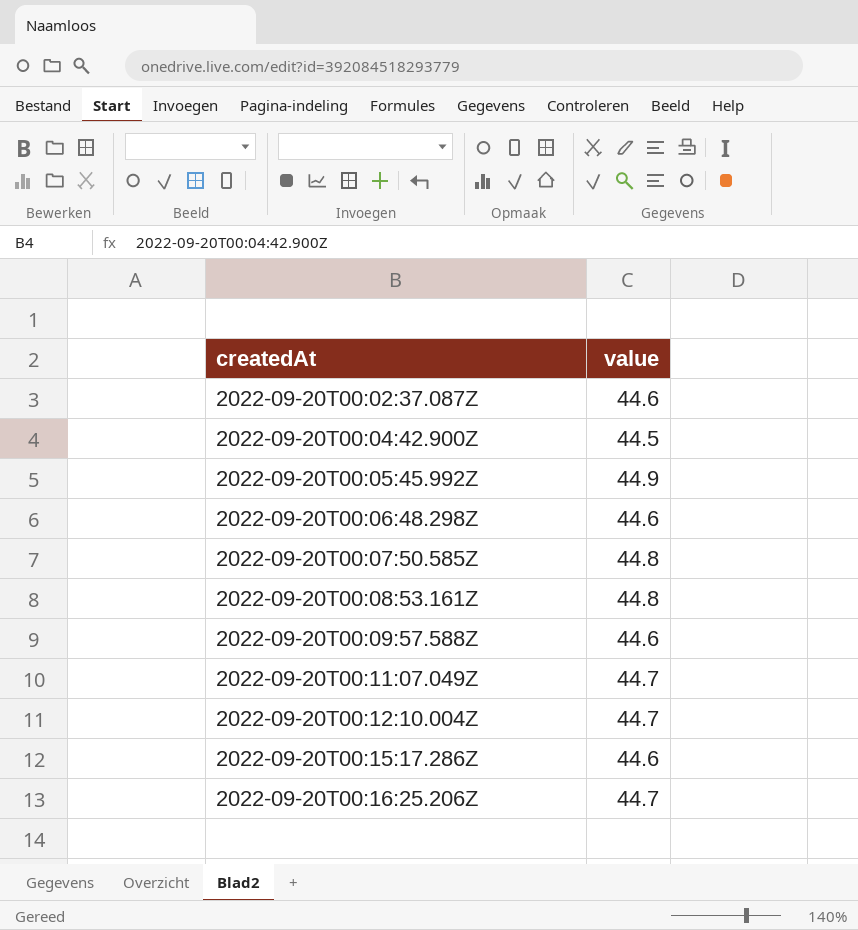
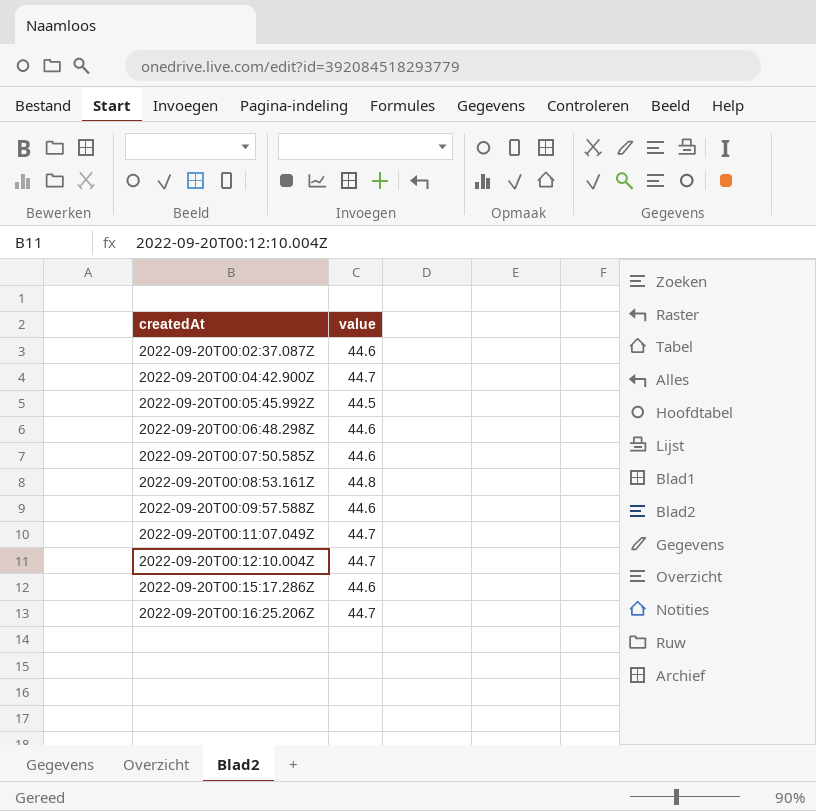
2022-09-20T00:04:42.900Z | value: 44.5 -> 44.7
2022-09-20T00:05:45.992Z | value: 44.9 -> 44.5
2022-09-20T00:07:50.585Z | value: 44.8 -> 44.6

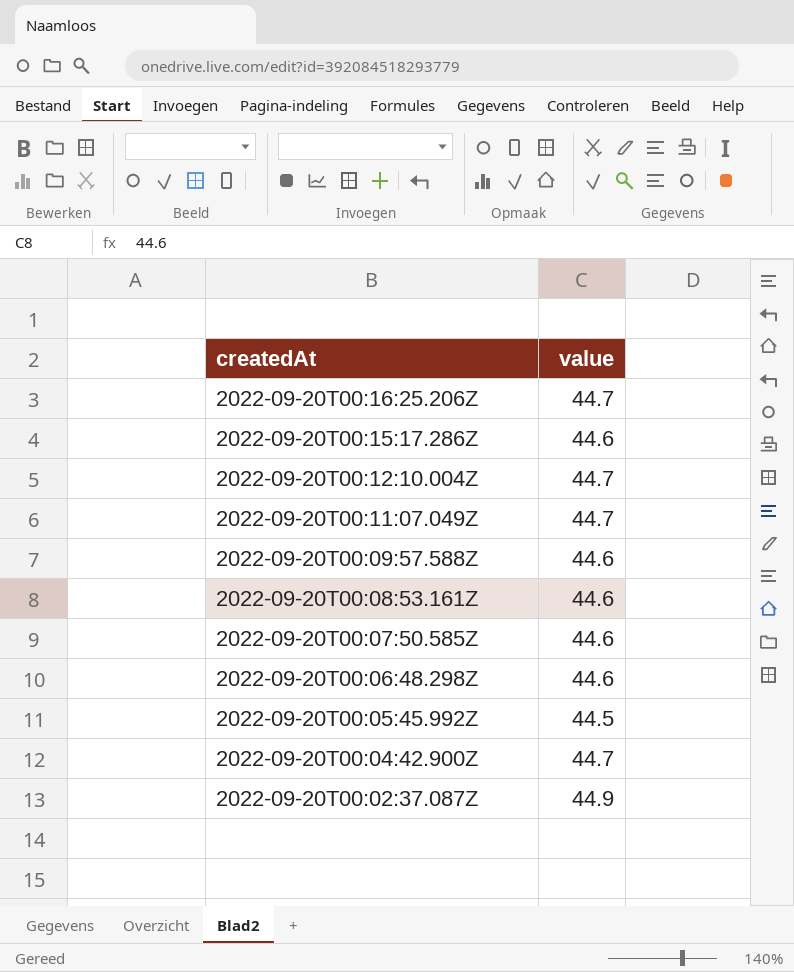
row order: createdAt ascending -> createdAt descending
2022-09-20T00:08:53.161Z | value: 44.8 -> 44.6
2022-09-20T00:02:37.087Z | value: 44.6 -> 44.9

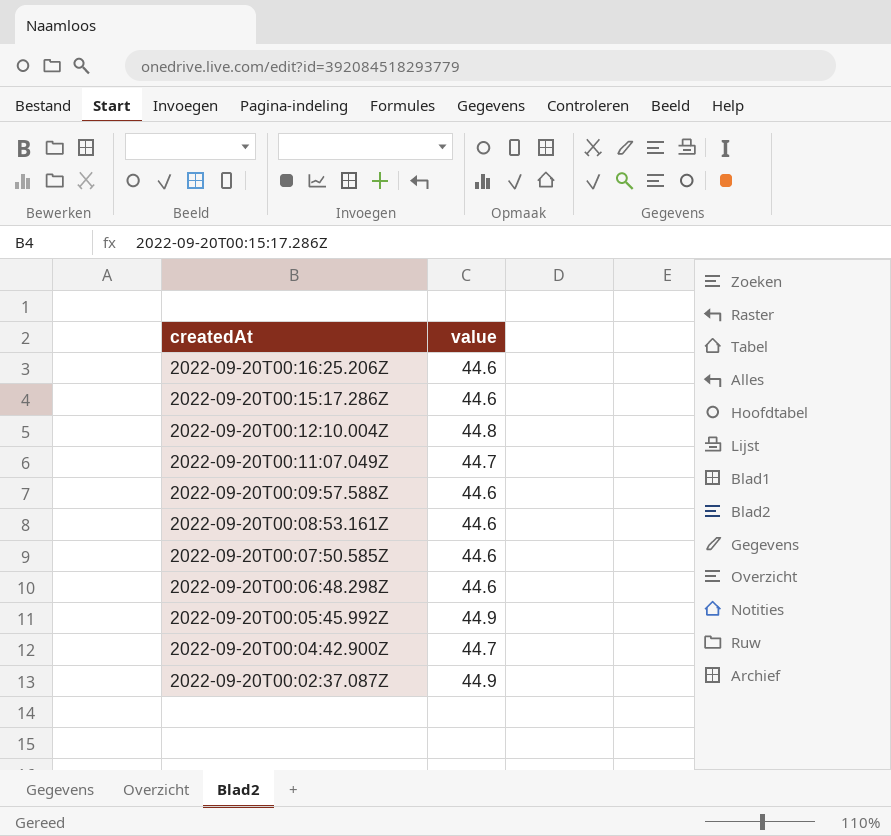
2022-09-20T00:16:25.206Z | value: 44.7 -> 44.6
2022-09-20T00:12:10.004Z | value: 44.7 -> 44.8
2022-09-20T00:05:45.992Z | value: 44.5 -> 44.9

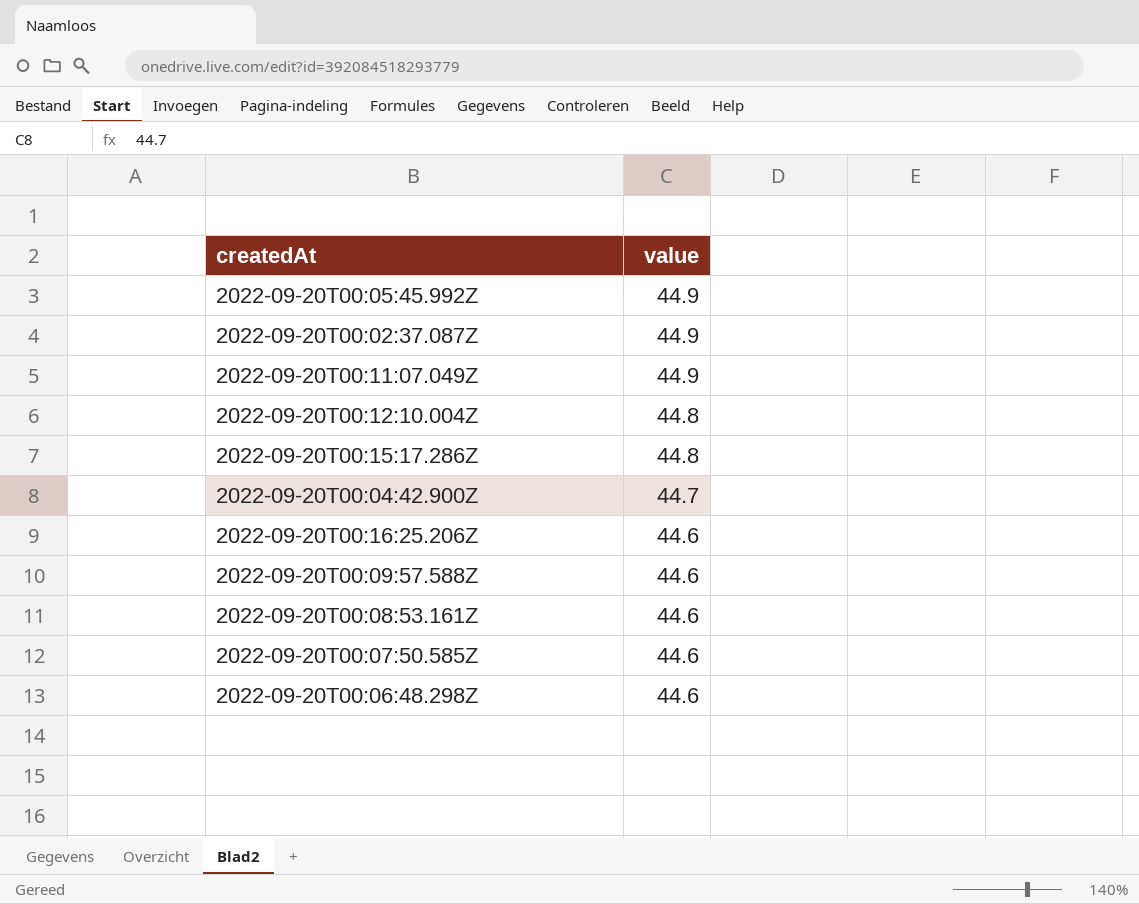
row order: createdAt descending -> value descending
2022-09-20T00:11:07.049Z | value: 44.7 -> 44.9
2022-09-20T00:15:17.286Z | value: 44.6 -> 44.8

